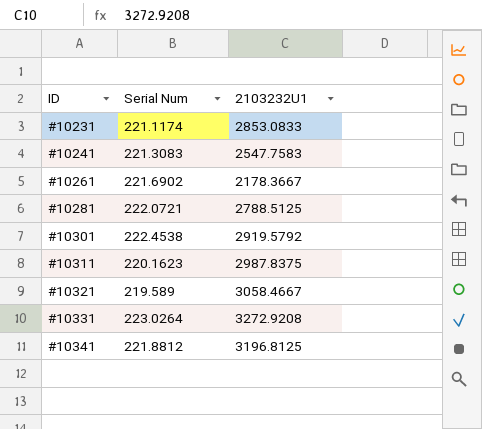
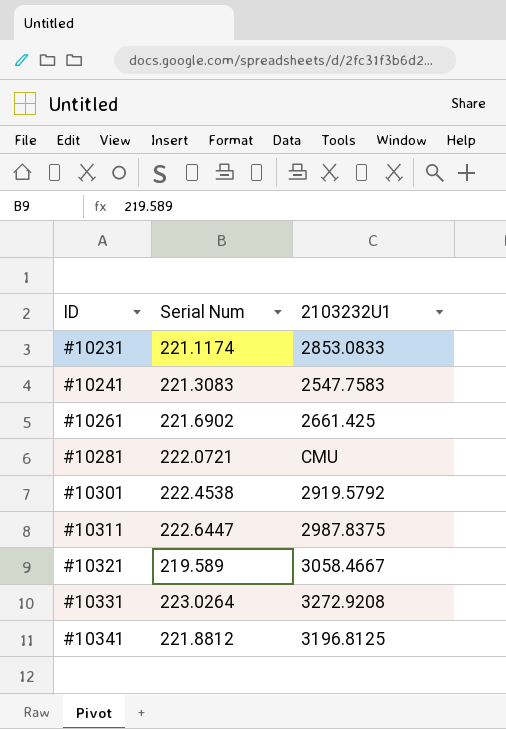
#10261 | 2103232U1: 2178.3667 -> 2661.425
#10281 | 2103232U1: 2788.5125 -> CMU
#10311 | Serial Num: 220.1623 -> 222.6447

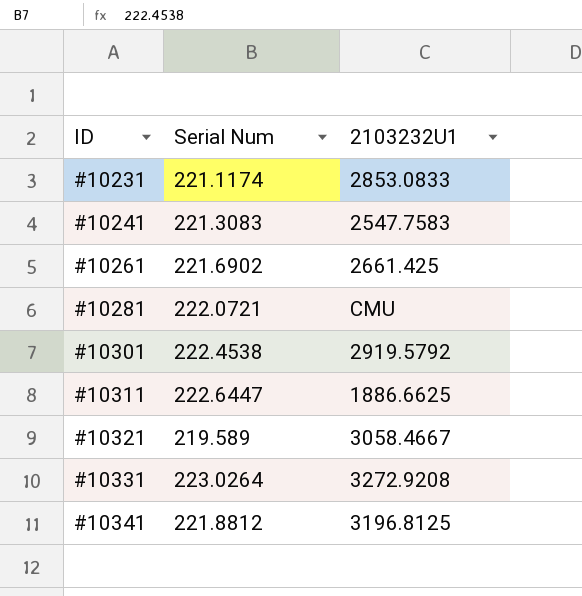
#10311 | 2103232U1: 2987.8375 -> 1886.6625

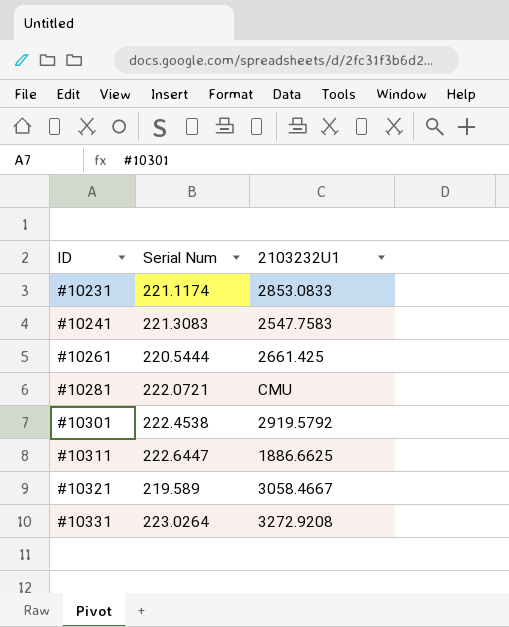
row #10341: 221.8812 | 3196.8125 -> none
#10261 | Serial Num: 221.6902 -> 220.5444

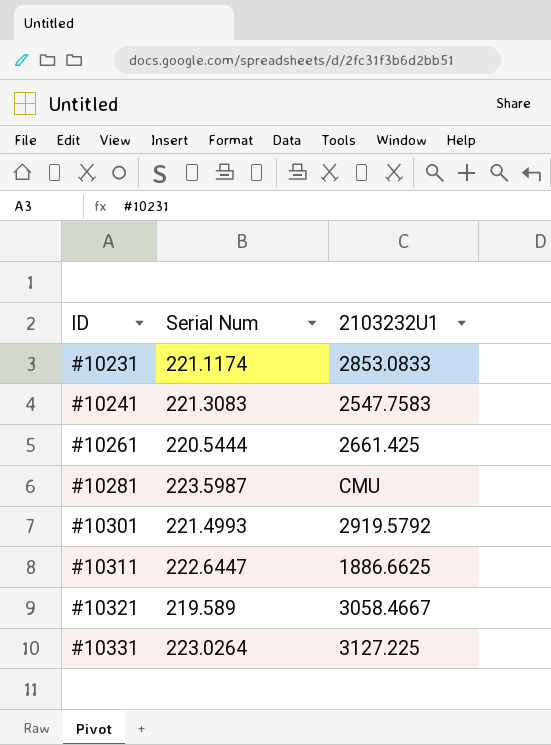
#10281 | Serial Num: 222.0721 -> 223.5987
#10301 | Serial Num: 222.4538 -> 221.4993
#10331 | 2103232U1: 3272.9208 -> 3127.225

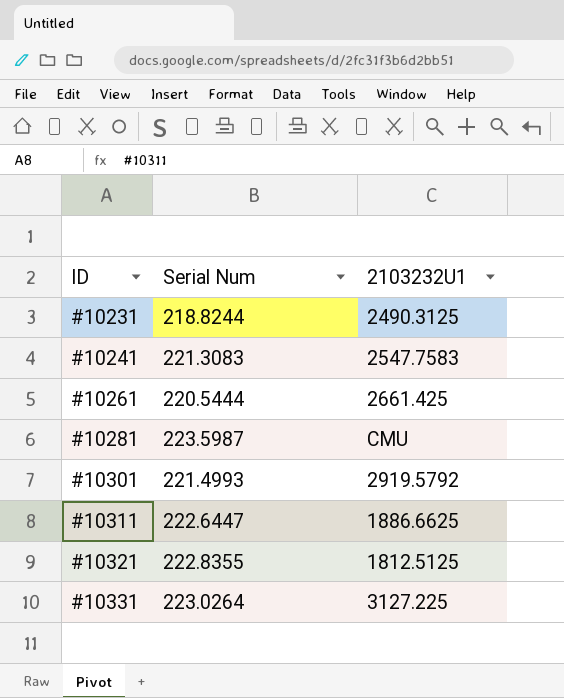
#10231 | Serial Num: 221.1174 -> 218.8244
#10231 | 2103232U1: 2853.0833 -> 2490.3125
#10321 | Serial Num: 219.589 -> 222.8355
#10321 | 2103232U1: 3058.4667 -> 1812.5125

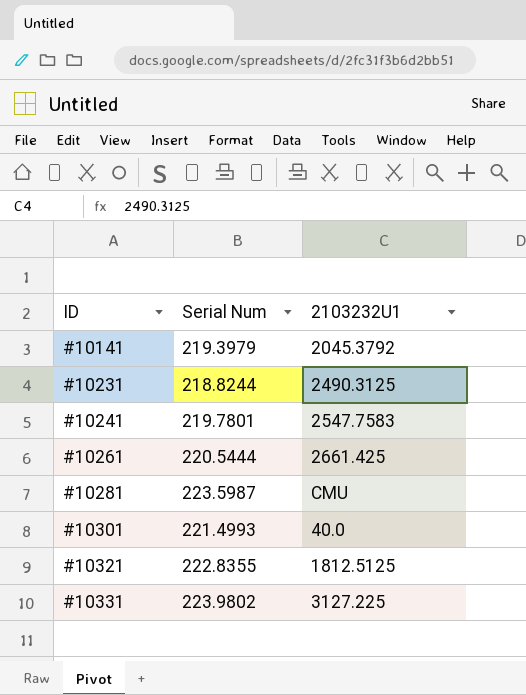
row #10311: 222.6447 | 1886.6625 -> none
row #10141: none -> 219.3979 | 2045.3792
#10241 | Serial Num: 221.3083 -> 219.7801
#10301 | 2103232U1: 2919.5792 -> 40.0
#10331 | Serial Num: 223.0264 -> 223.9802

